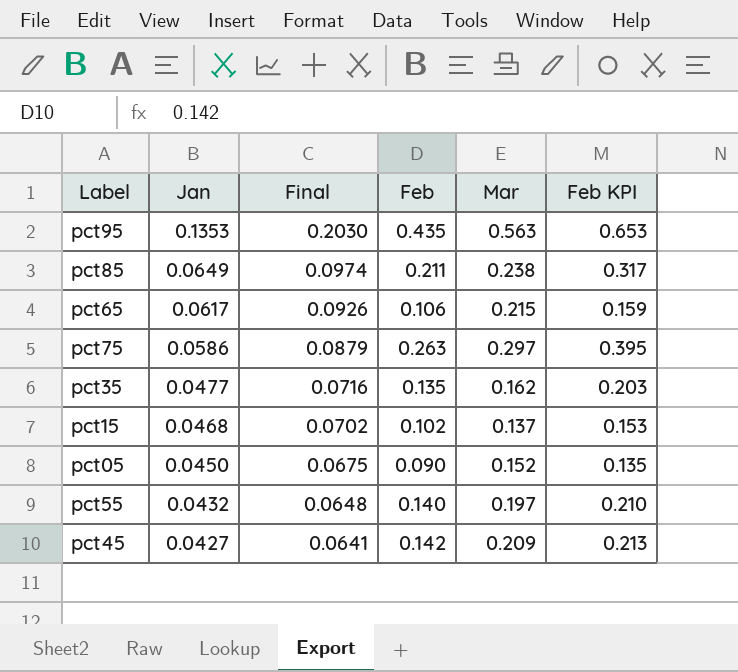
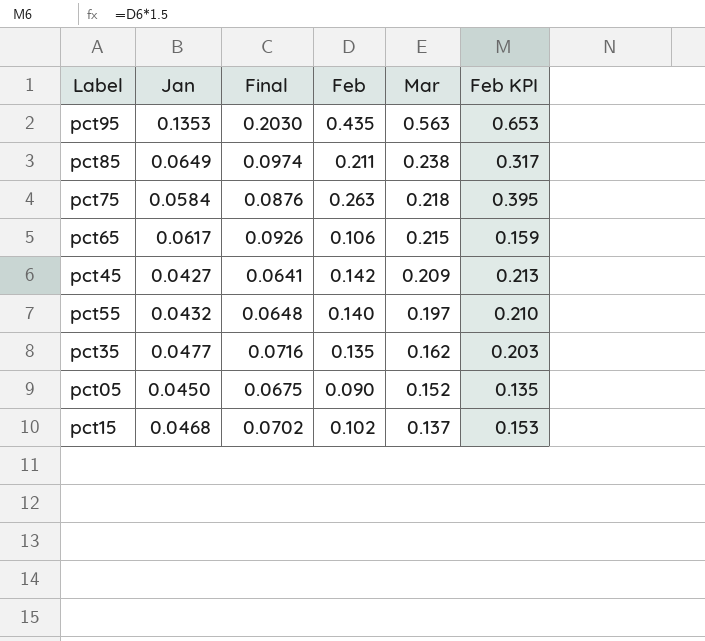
row order: Jan descending -> Mar descending
pct75 | Jan: 0.0586 -> 0.0584
pct75 | Final: 0.0879 -> 0.0876
pct75 | Mar: 0.297 -> 0.218

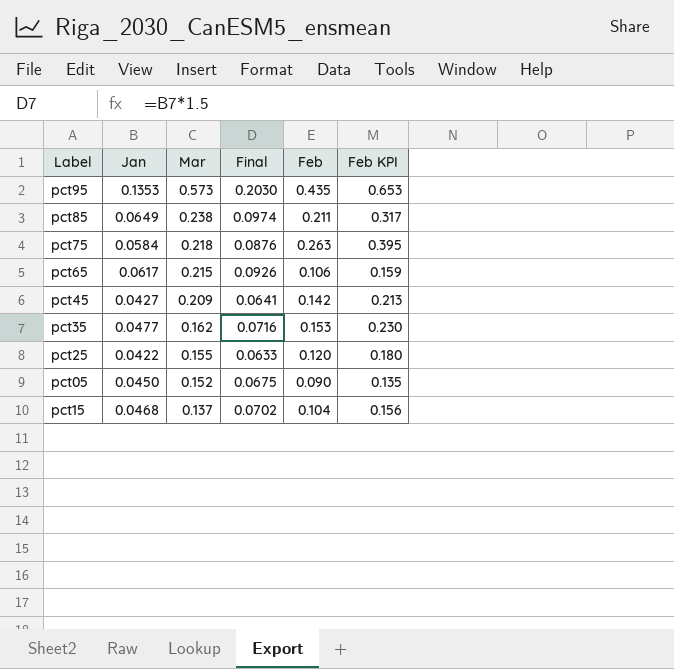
column Mar | position: 5 -> 3
row pct55: 0.0432 | 0.0648 | 0.140 | 0.197 | 0.210 -> none
pct95 | Mar: 0.563 -> 0.573
pct35 | Feb: 0.135 -> 0.153
pct35 | Feb KPI: 0.203 -> 0.230
row pct25: none -> 0.0422 | 0.155 | 0.0633 | 0.120 | 0.180
pct15 | Feb: 0.102 -> 0.104
pct15 | Feb KPI: 0.153 -> 0.156

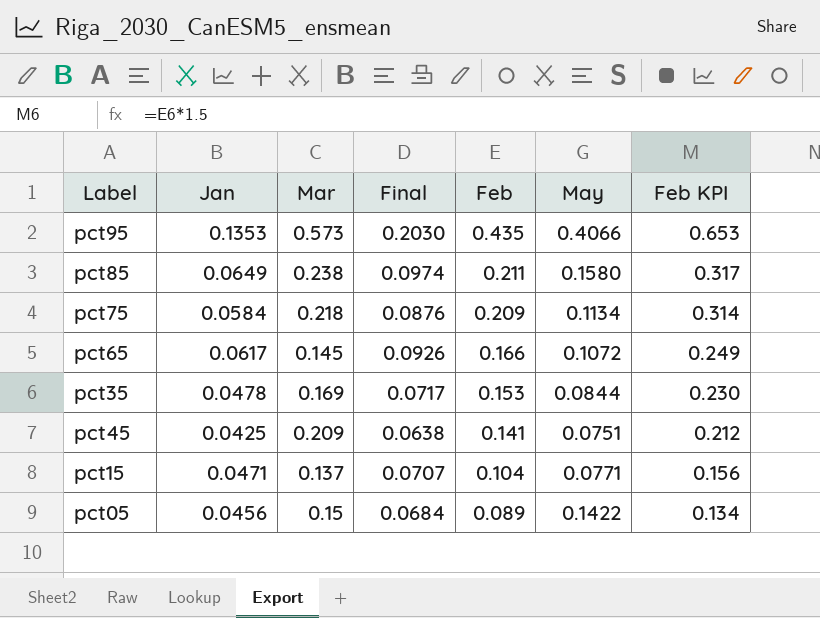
row order: Mar descending -> Feb descending
column May | position: none -> 6
row pct25: 0.0422 | 0.155 | 0.0633 | 0.120 | 0.180 -> none
pct75 | Feb: 0.263 -> 0.209
pct75 | Feb KPI: 0.395 -> 0.314
pct65 | Mar: 0.215 -> 0.145
pct65 | Feb: 0.106 -> 0.166
pct65 | Feb KPI: 0.159 -> 0.249
pct35 | Jan: 0.0477 -> 0.0478
pct35 | Mar: 0.162 -> 0.169
pct35 | Final: 0.0716 -> 0.0717
pct45 | Jan: 0.0427 -> 0.0425
pct45 | Final: 0.0641 -> 0.0638
pct45 | Feb: 0.142 -> 0.141
pct45 | Feb KPI: 0.213 -> 0.212
pct15 | Jan: 0.0468 -> 0.0471
pct15 | Final: 0.0702 -> 0.0707
pct05 | Jan: 0.0450 -> 0.0456
pct05 | Mar: 0.152 -> 0.15
pct05 | Final: 0.0675 -> 0.0684
pct05 | Feb: 0.090 -> 0.089
pct05 | Feb KPI: 0.135 -> 0.134

